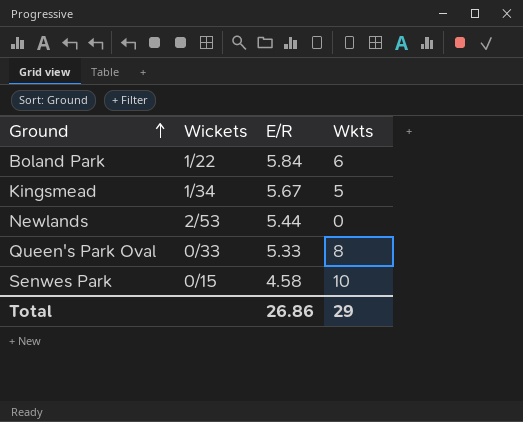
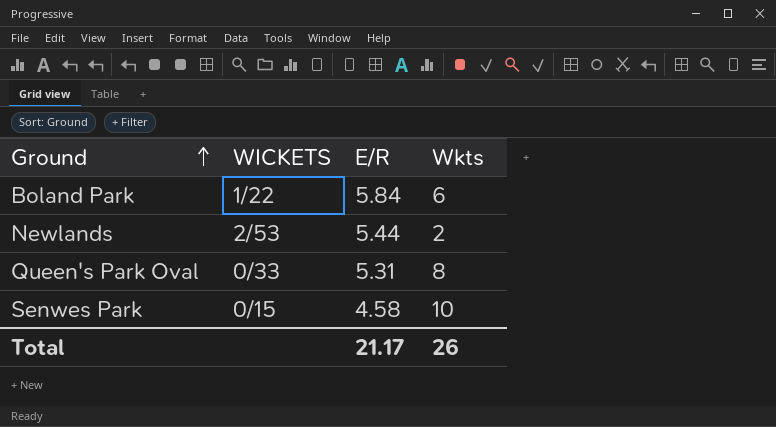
column name: Wickets -> WICKETS
row Kingsmead: 1/34 | 5.67 | 5 -> none
Newlands | Wkts: 0 -> 2
Queen's Park Oval | E/R: 5.33 -> 5.31
Total | E/R: 26.86 -> 21.17
Total | Wkts: 29 -> 26

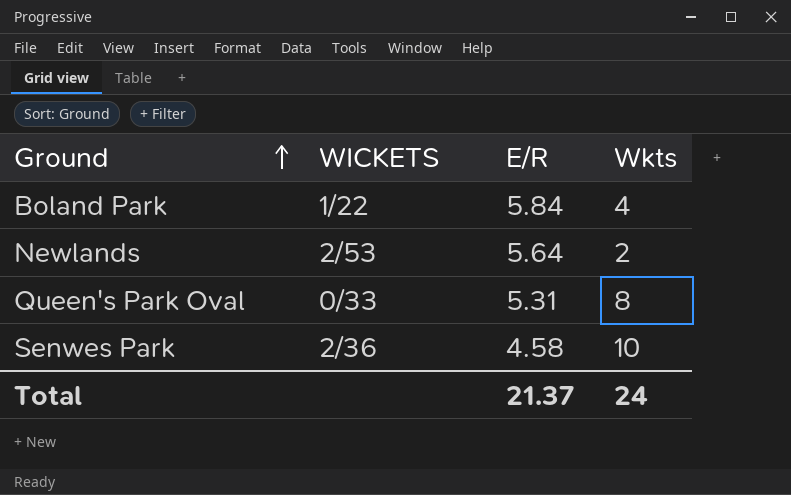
Boland Park | Wkts: 6 -> 4
Newlands | E/R: 5.44 -> 5.64
Senwes Park | WICKETS: 0/15 -> 2/36
Total | E/R: 21.17 -> 21.37
Total | Wkts: 26 -> 24

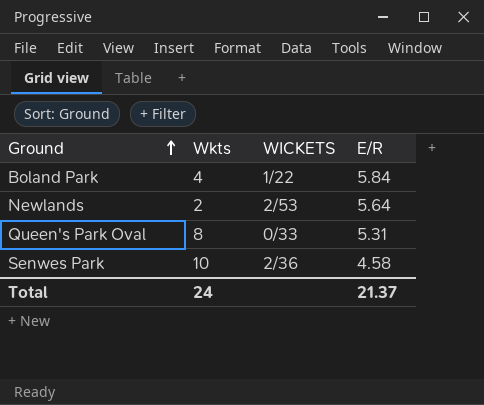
column Wkts | position: 4 -> 2

